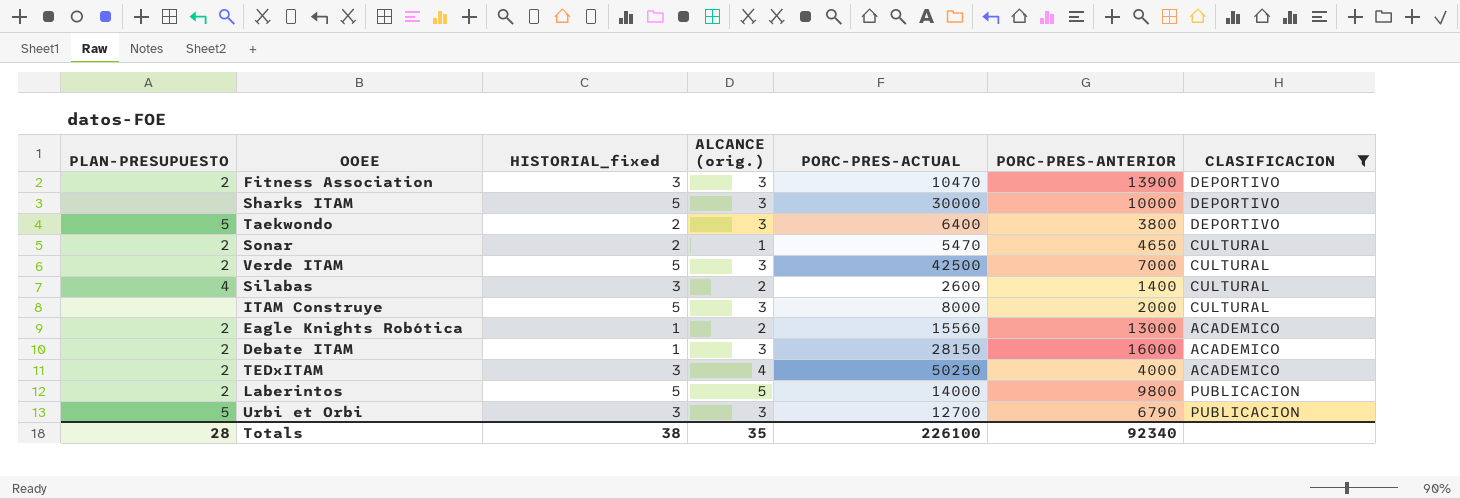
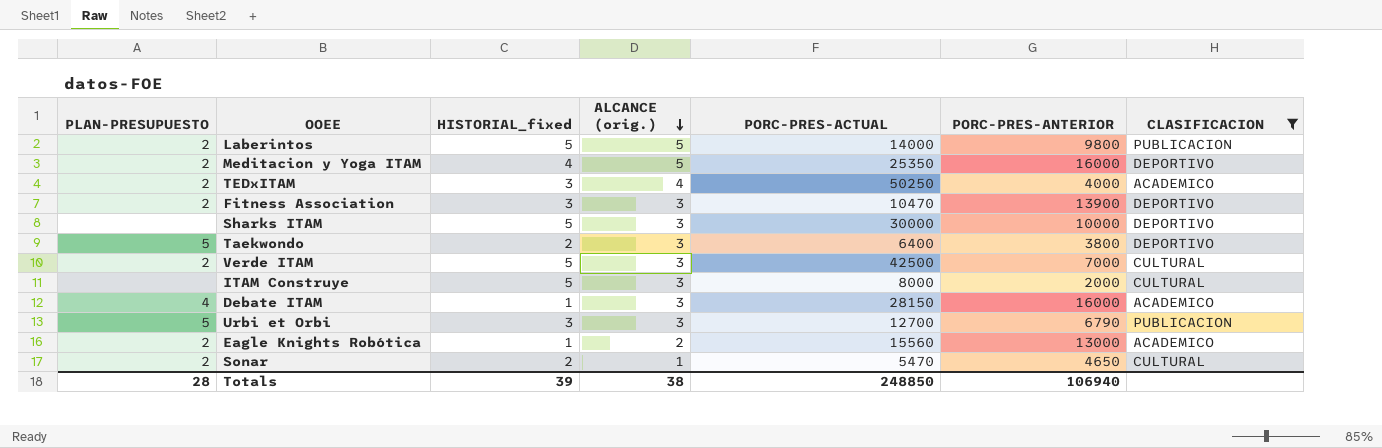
row order: none -> ALCANCE (orig.) descending
row Silabas: 4 | 3 | 2 | 2600 | 1400 | CULTURAL -> none
row Meditacion y Yoga ITAM: none -> 2 | 4 | 5 | 25350 | 16000 | DEPORTIVO
Debate ITAM | PLAN-PRESUPUESTO: 2 -> 4
Totals | HISTORIAL_fixed: 38 -> 39
Totals | ALCANCE (orig.): 35 -> 38
Totals | PORC-PRES-ACTUAL: 226100 -> 248850
Totals | PORC-PRES-ANTERIOR: 92340 -> 106940

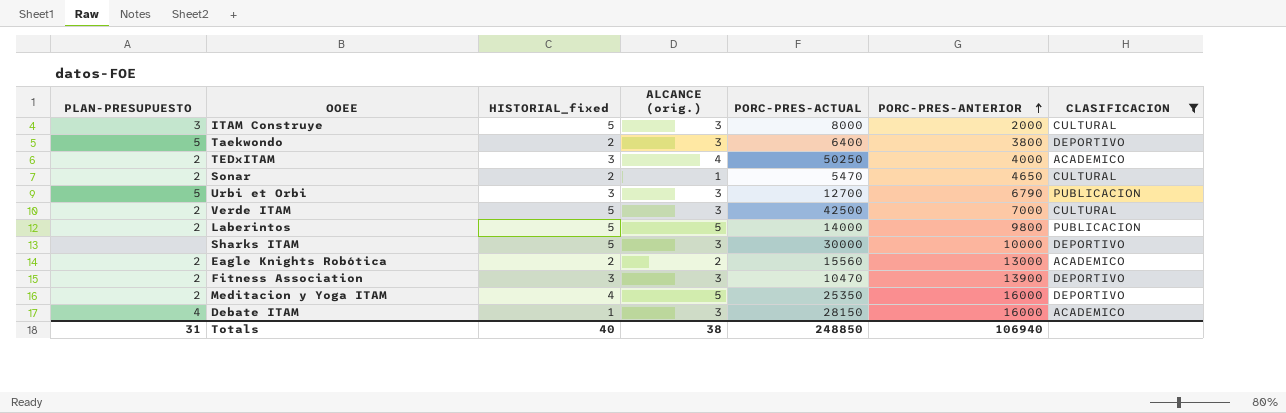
row order: ALCANCE (orig.) descending -> PORC-PRES-ANTERIOR ascending
ITAM Construye | PLAN-PRESUPUESTO: none -> 3
Eagle Knights Robótica | HISTORIAL_fixed: 1 -> 2
Totals | PLAN-PRESUPUESTO: 28 -> 31
Totals | HISTORIAL_fixed: 39 -> 40

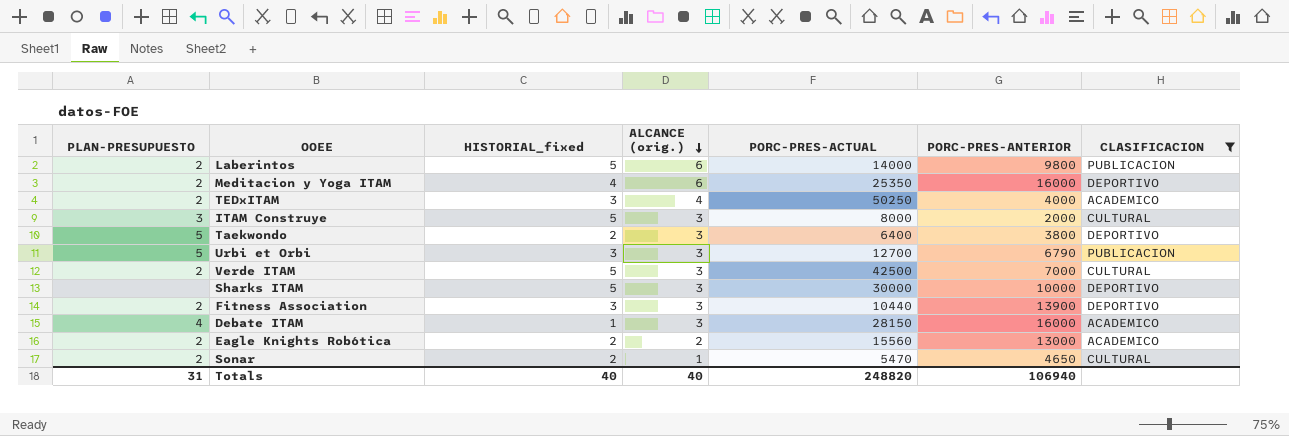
row order: PORC-PRES-ANTERIOR ascending -> ALCANCE (orig.) descending
Laberintos | ALCANCE (orig.): 5 -> 6
Meditacion y Yoga ITAM | ALCANCE (orig.): 5 -> 6
Fitness Association | PORC-PRES-ACTUAL: 10470 -> 10440
Totals | ALCANCE (orig.): 38 -> 40
Totals | PORC-PRES-ACTUAL: 248850 -> 248820

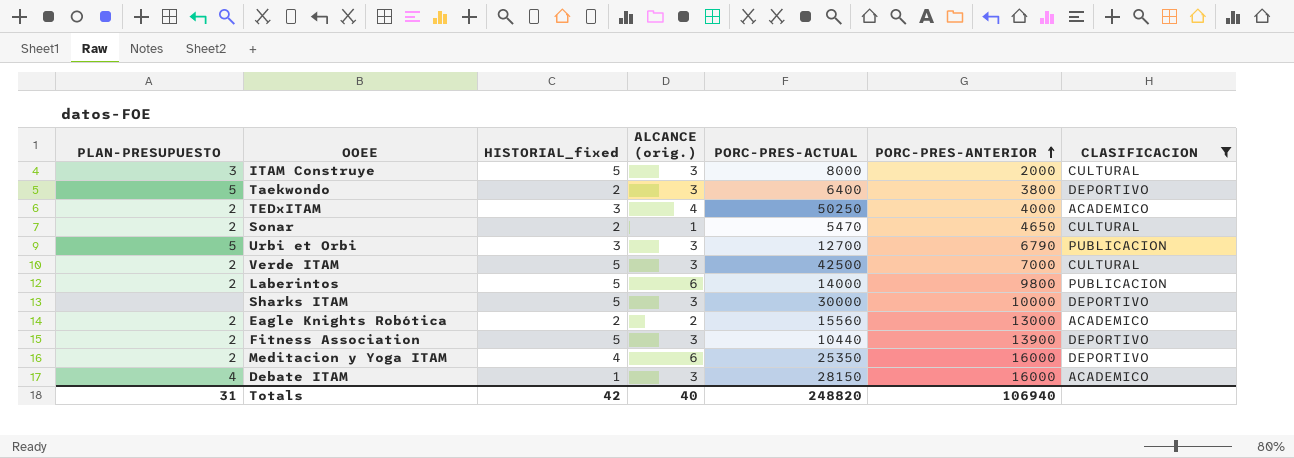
row order: ALCANCE (orig.) descending -> PORC-PRES-ANTERIOR ascending
Fitness Association | HISTORIAL_fixed: 3 -> 5
Totals | HISTORIAL_fixed: 40 -> 42

